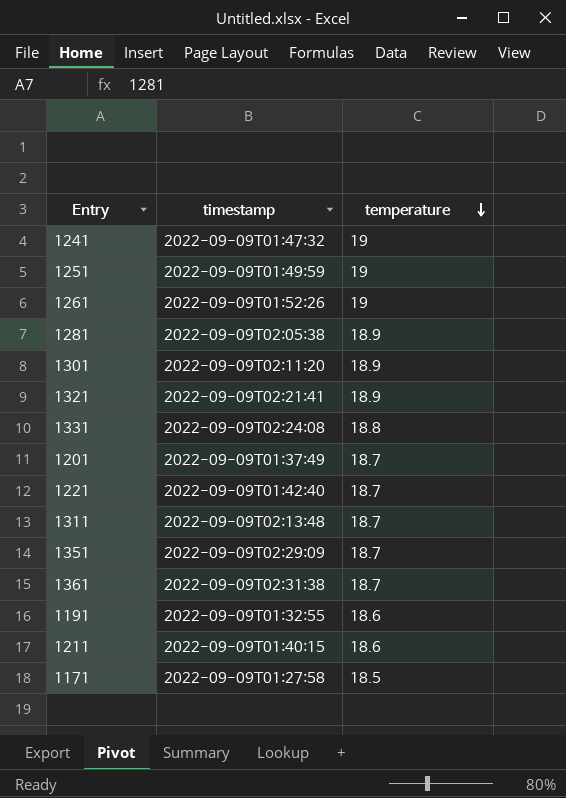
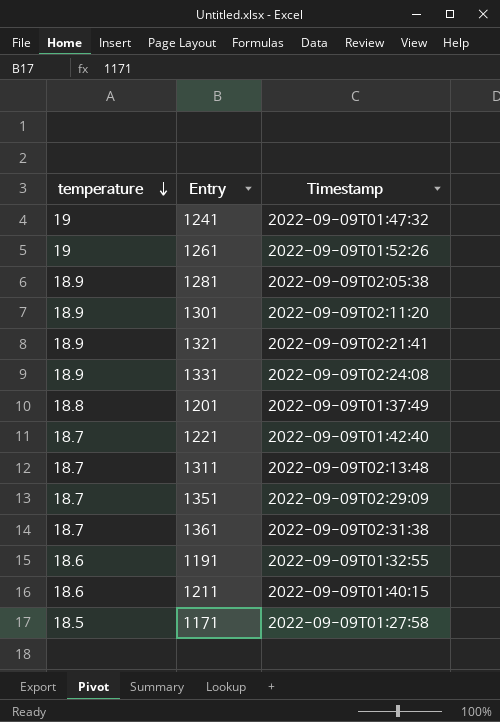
column temperature | position: 3 -> 1
column name: timestamp -> Timestamp
row 1251: 2022-09-09T01:49:59 | 19 -> none
1331 | temperature: 18.8 -> 18.9
1201 | temperature: 18.7 -> 18.8

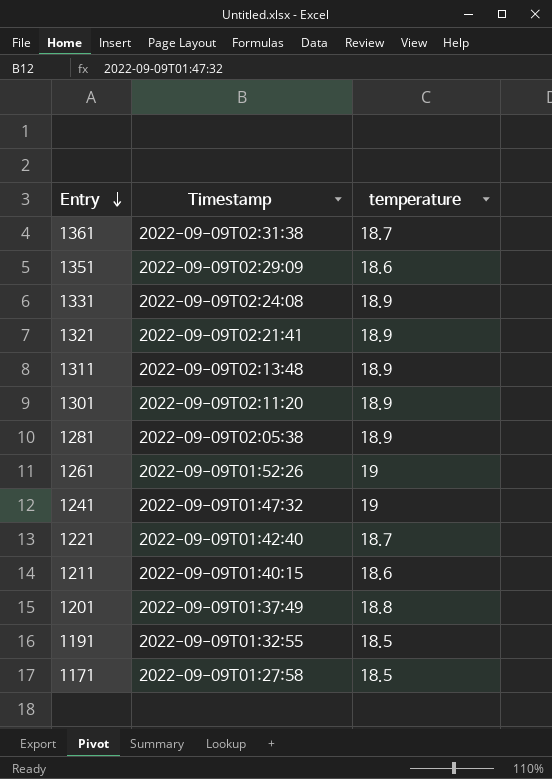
row order: temperature descending -> Entry descending
column temperature | position: 1 -> 3
1351 | temperature: 18.7 -> 18.6
1311 | temperature: 18.7 -> 18.9
1191 | temperature: 18.6 -> 18.5

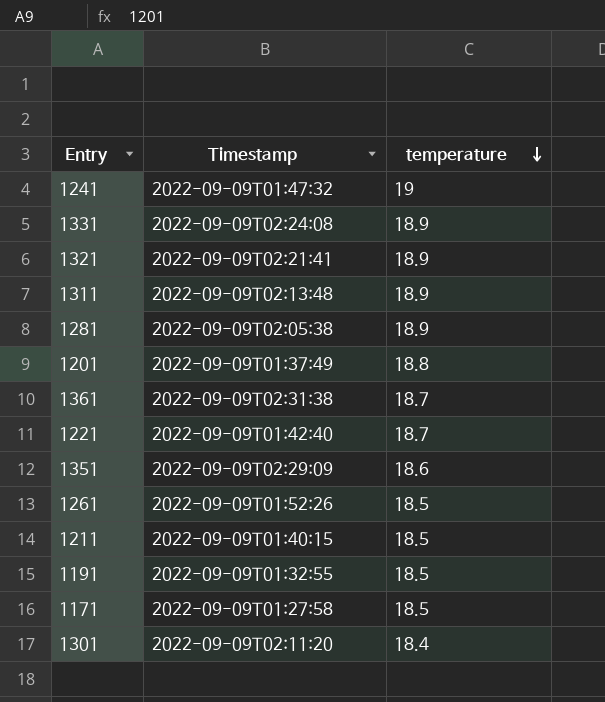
row order: Entry descending -> temperature descending
1261 | temperature: 19 -> 18.5
1211 | temperature: 18.6 -> 18.5
1301 | temperature: 18.9 -> 18.4

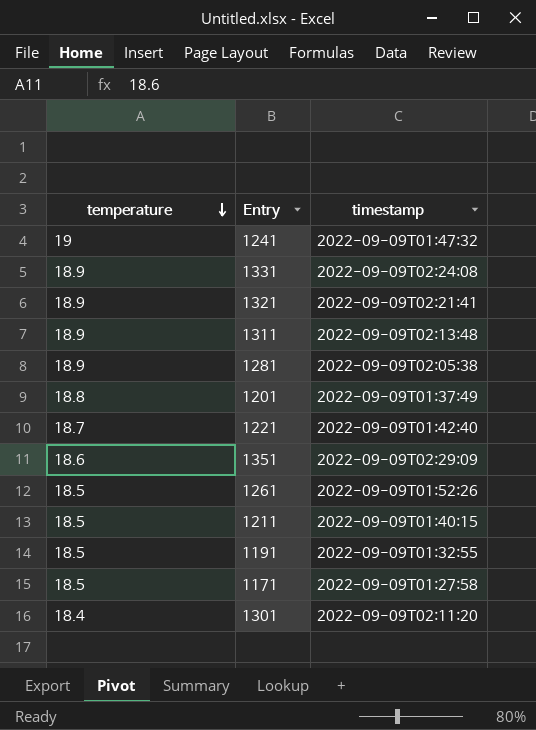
column temperature | position: 3 -> 1
column name: Timestamp -> timestamp
row 1361: 2022-09-09T02:31:38 | 18.7 -> none

